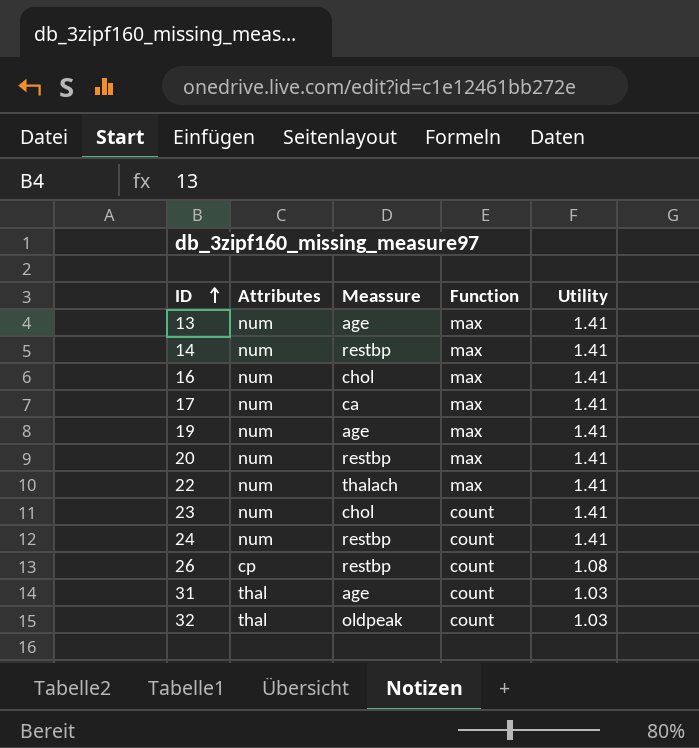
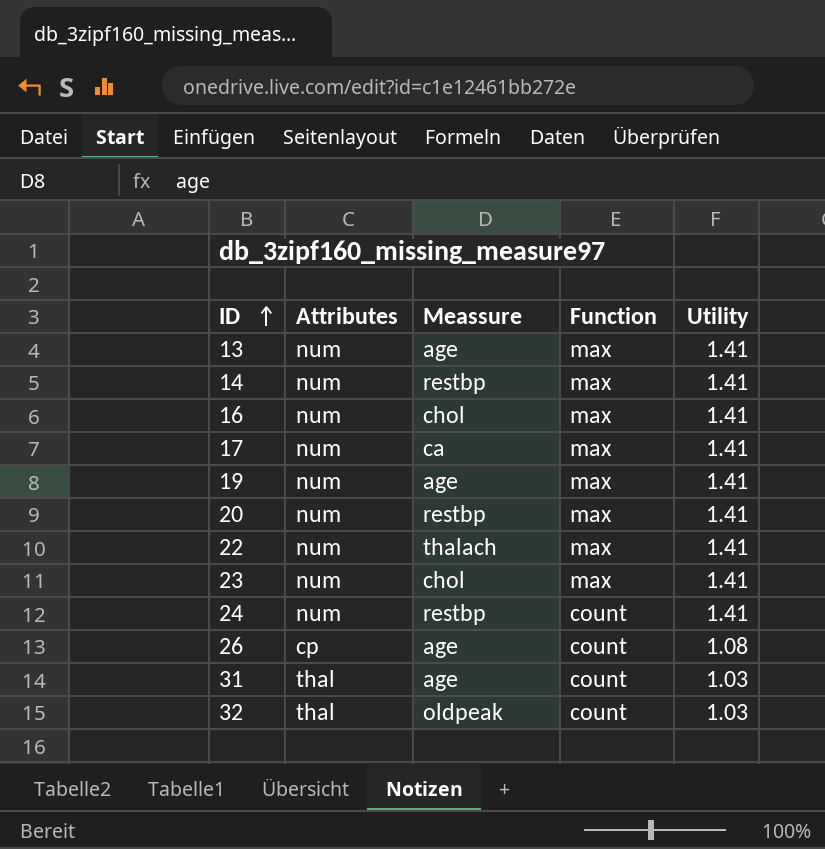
23 | Function: count -> max
26 | Meassure: restbp -> age

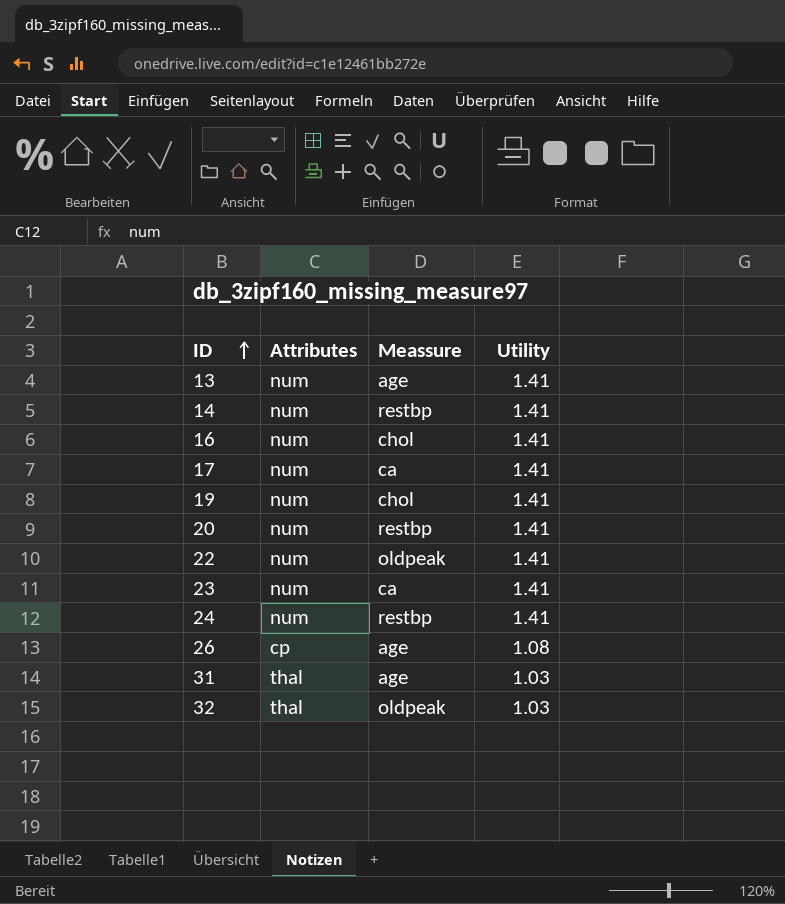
column Function | position: 4 -> none
19 | Meassure: age -> chol
22 | Meassure: thalach -> oldpeak
23 | Meassure: chol -> ca

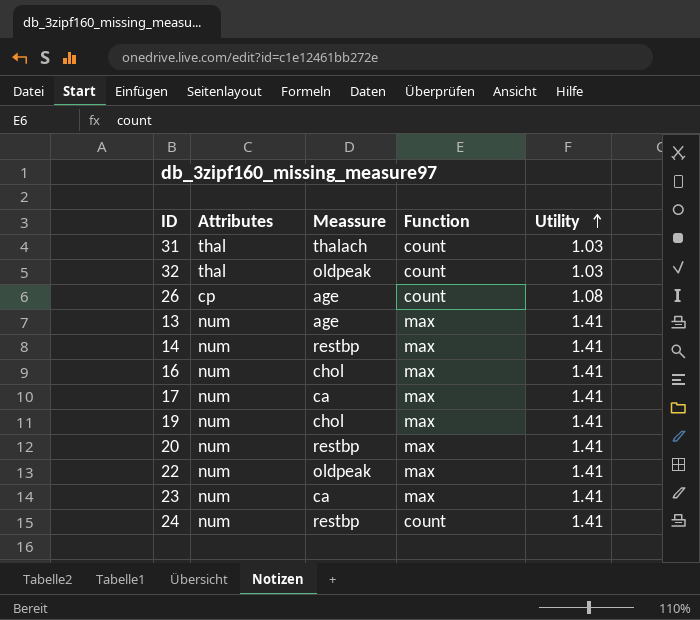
row order: ID ascending -> Utility ascending
column Function | position: none -> 4
31 | Meassure: age -> thalach

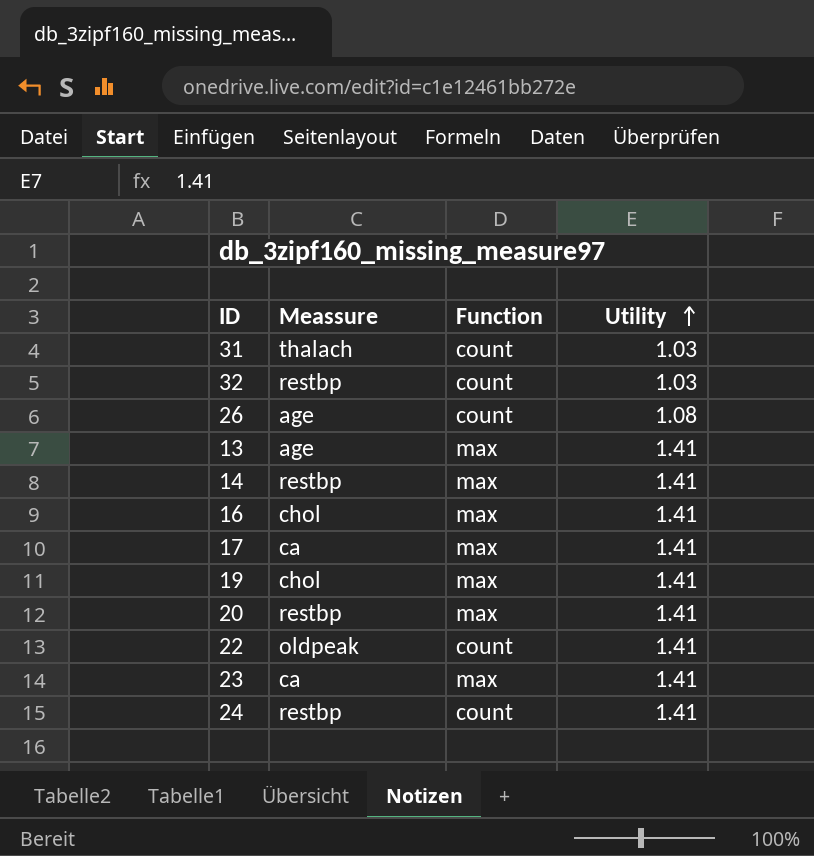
column Attributes | position: 2 -> none
32 | Meassure: oldpeak -> restbp
22 | Function: max -> count

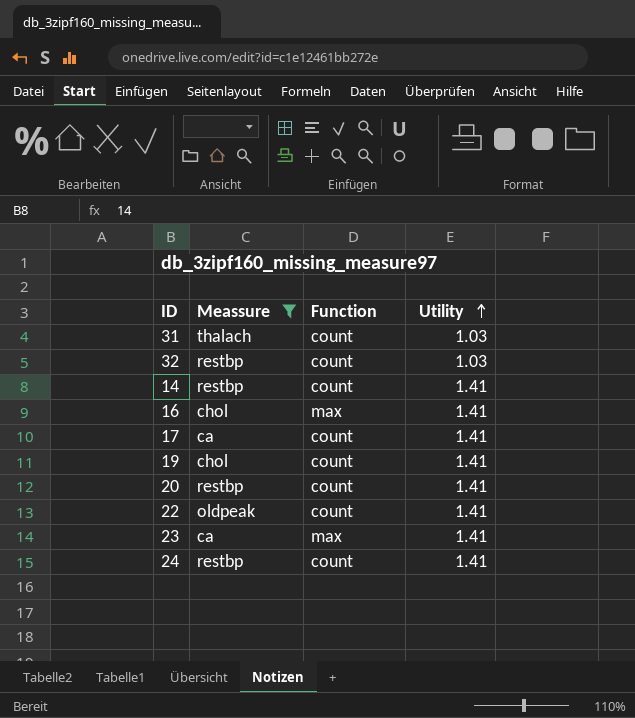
filter: none -> Meassure != age
14 | Function: max -> count
17 | Function: max -> count
19 | Function: max -> count
20 | Function: max -> count

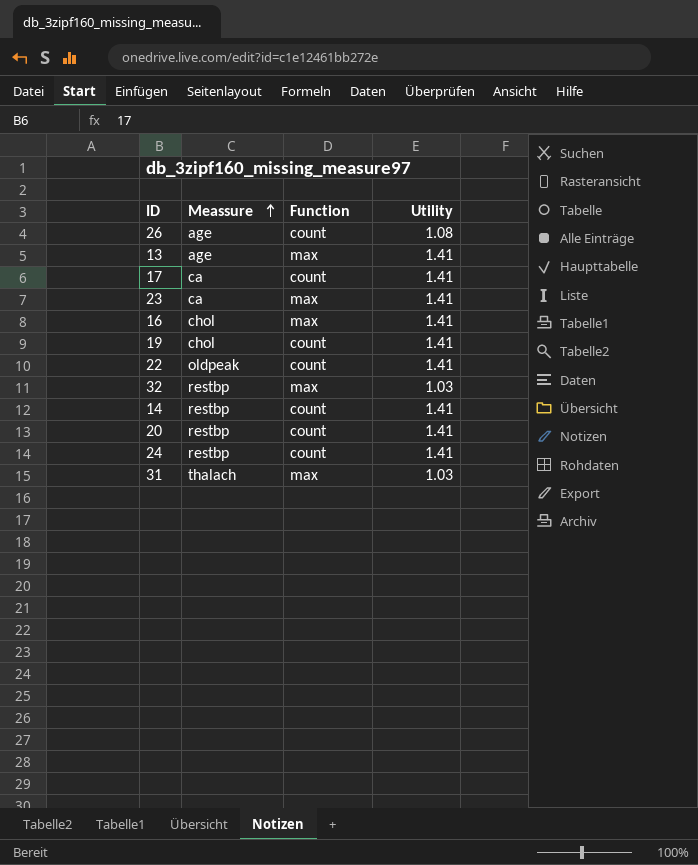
filter: Meassure != age -> none
row order: Utility ascending -> Meassure ascending
32 | Function: count -> max
31 | Function: count -> max

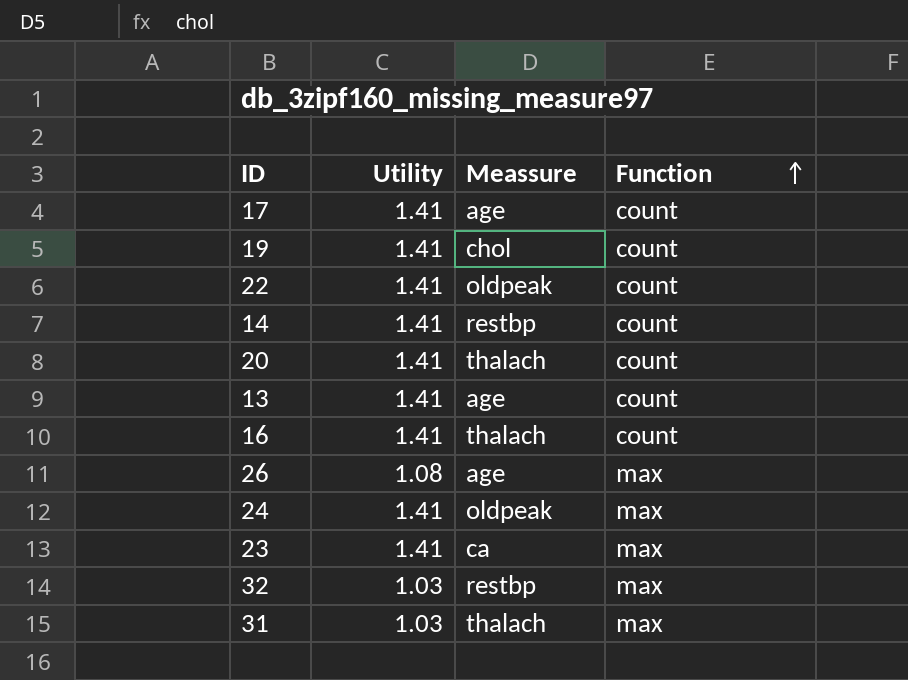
row order: Meassure ascending -> Function ascending
column Utility | position: 4 -> 2
17 | Meassure: ca -> age
20 | Meassure: restbp -> thalach
13 | Function: max -> count
16 | Meassure: chol -> thalach
16 | Function: max -> count
26 | Function: count -> max
24 | Meassure: restbp -> oldpeak
24 | Function: count -> max

